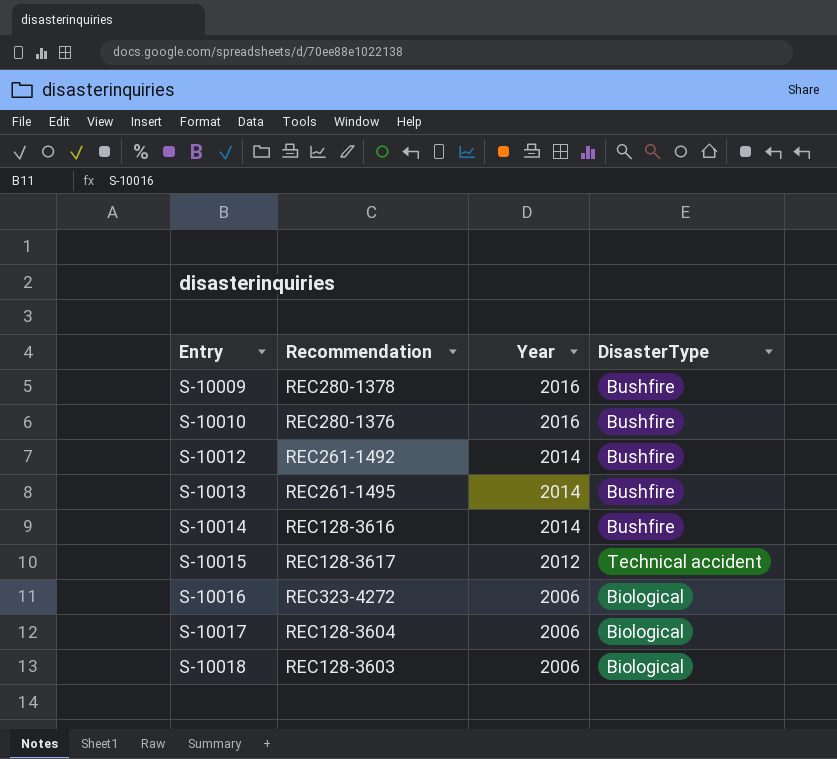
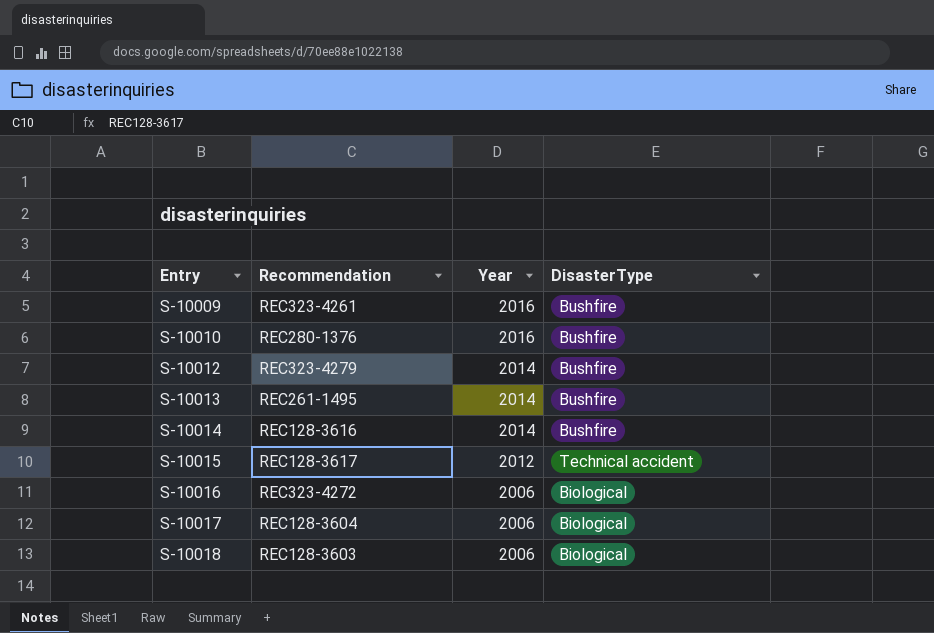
S-10009 | Recommendation: REC280-1378 -> REC323-4261
S-10012 | Recommendation: REC261-1492 -> REC323-4279

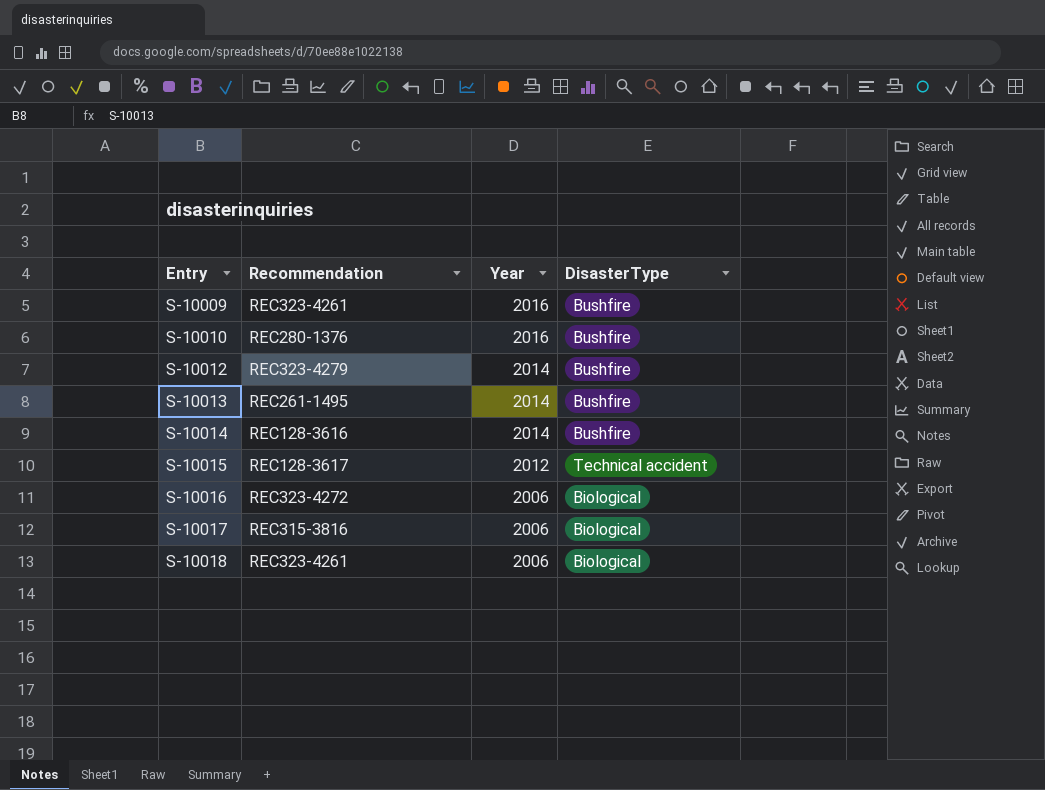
S-10017 | Recommendation: REC128-3604 -> REC315-3816
S-10018 | Recommendation: REC128-3603 -> REC323-4261

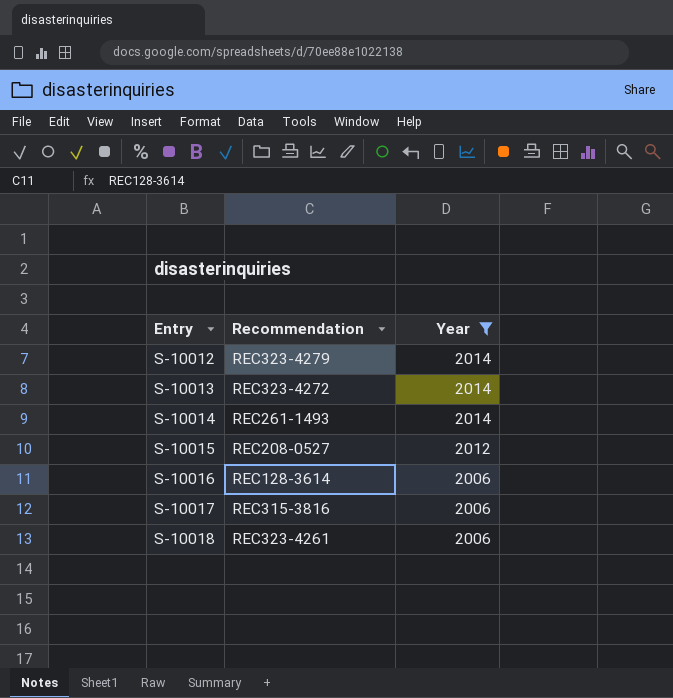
filter: none -> Year != 2016
column DisasterType | position: 4 -> none
S-10013 | Recommendation: REC261-1495 -> REC323-4272
S-10014 | Recommendation: REC128-3616 -> REC261-1493
S-10015 | Recommendation: REC128-3617 -> REC208-0527
S-10016 | Recommendation: REC323-4272 -> REC128-3614

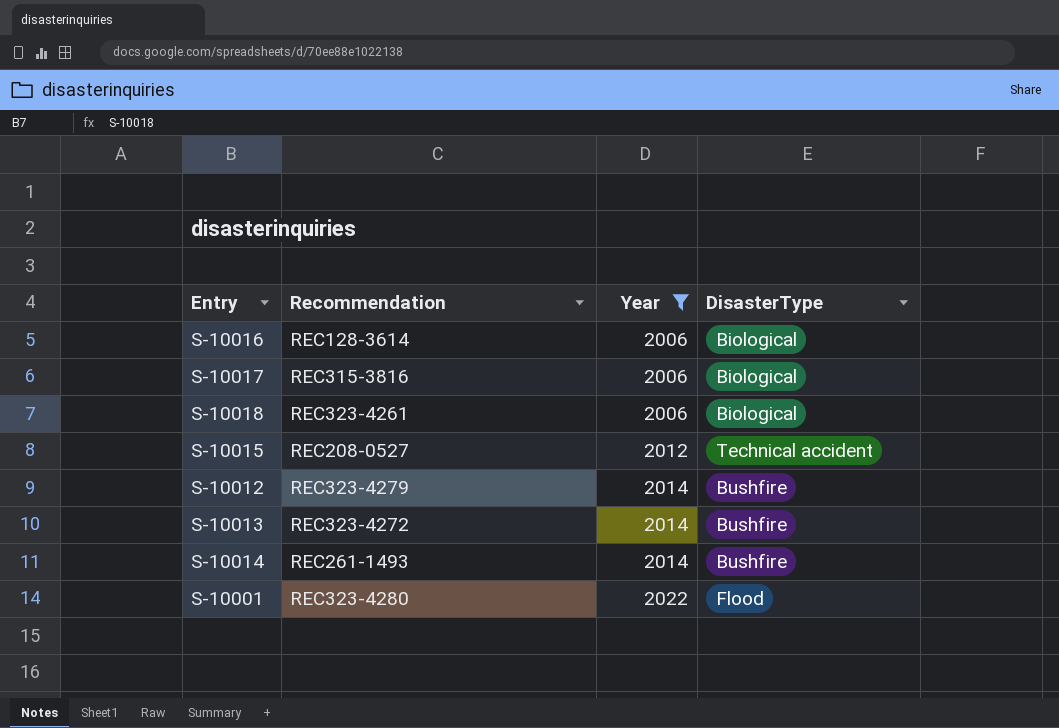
row order: Entry ascending -> Year ascending
column DisasterType | position: none -> 4
row S-10001: none -> REC323-4280 | 2022 | Flood

